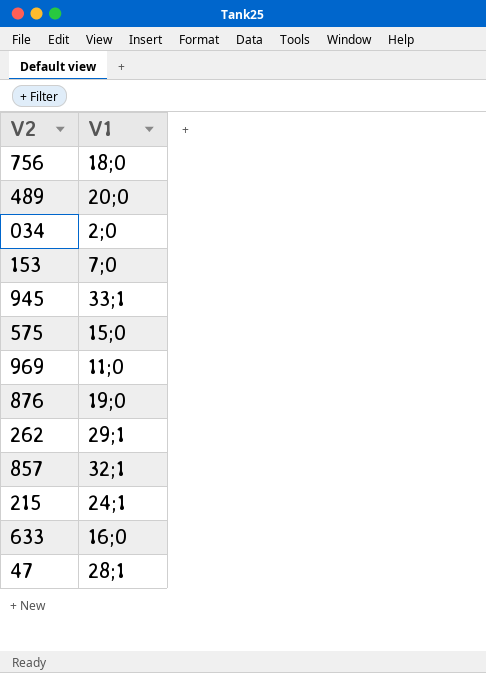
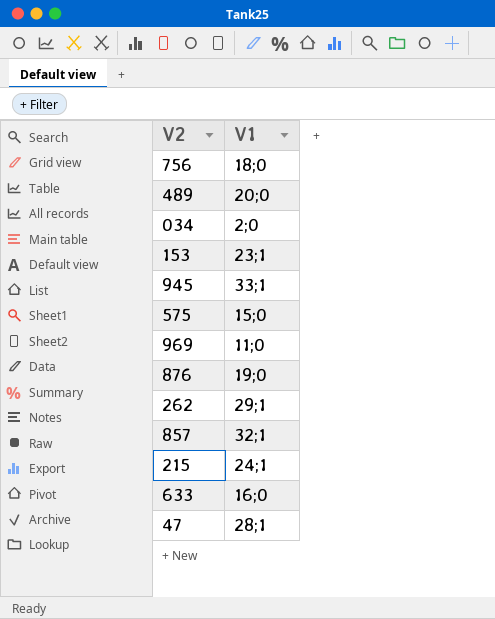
153 | V1: 7;0 -> 23;1

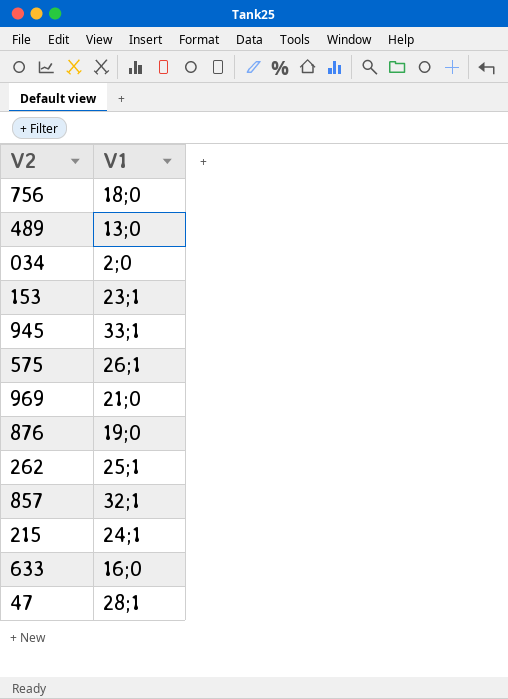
489 | V1: 20;0 -> 13;0
575 | V1: 15;0 -> 26;1
969 | V1: 11;0 -> 21;0
262 | V1: 29;1 -> 25;1

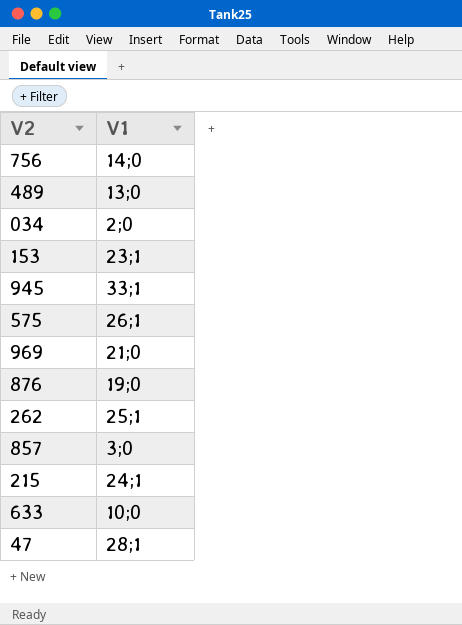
756 | V1: 18;0 -> 14;0
857 | V1: 32;1 -> 3;0
633 | V1: 16;0 -> 10;0

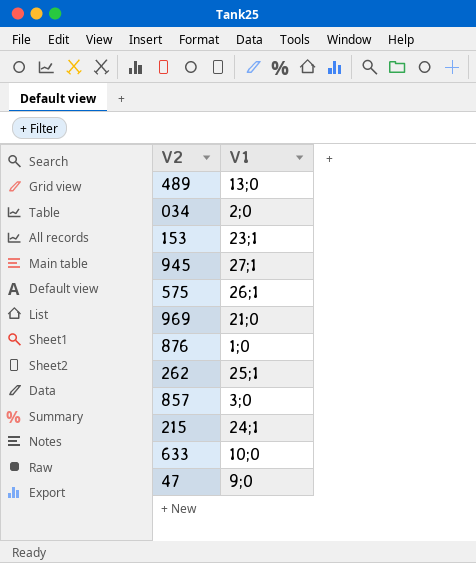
row 756: 14;0 -> none
945 | V1: 33;1 -> 27;1
876 | V1: 19;0 -> 1;0
47 | V1: 28;1 -> 9;0

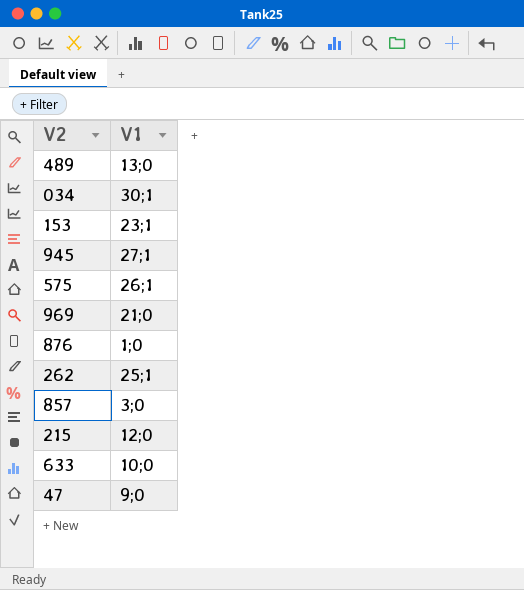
034 | V1: 2;0 -> 30;1
215 | V1: 24;1 -> 12;0

